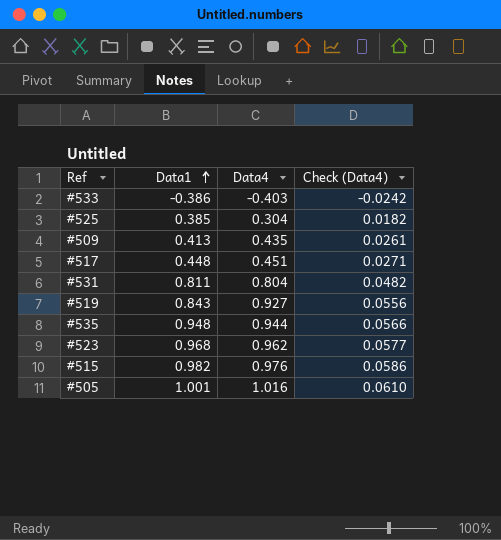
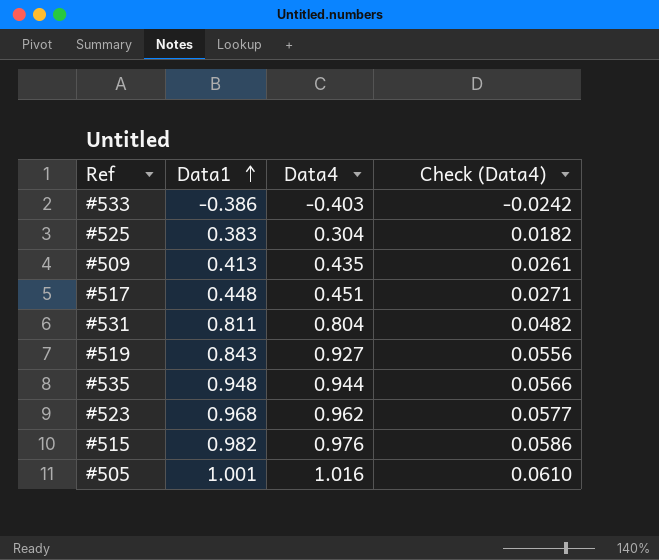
#525 | Data1: 0.385 -> 0.383

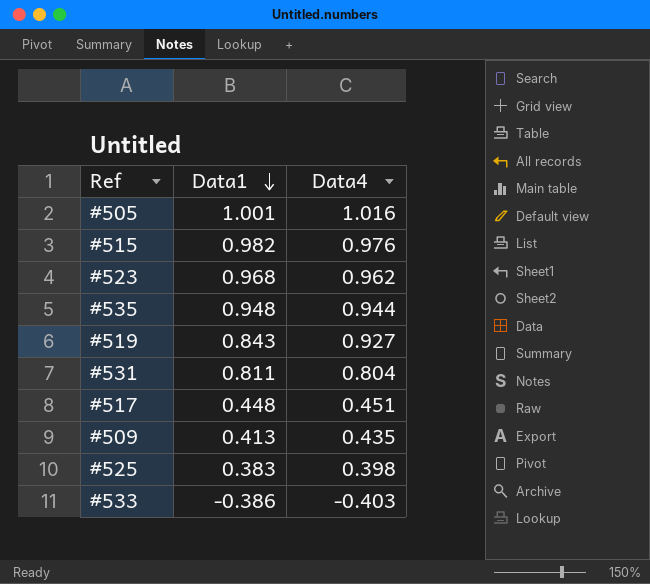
row order: Data1 ascending -> Data1 descending
column Check (Data4) | formula: [Data4] * 0.06 -> none
#525 | Data4: 0.304 -> 0.398

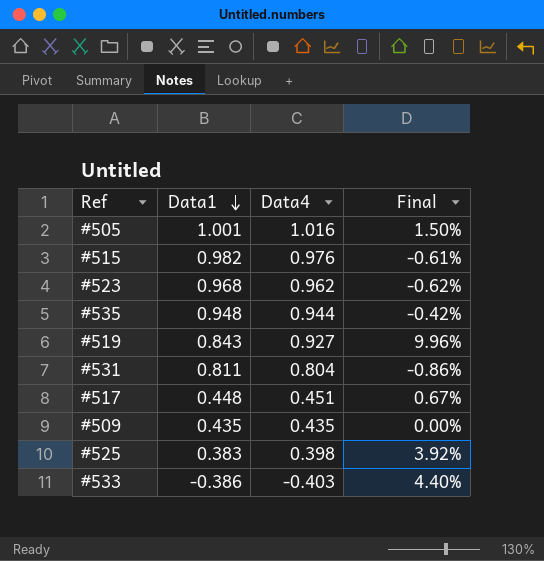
column Final | formula: none -> ([Data4] - [Data1]) / [Data1]
#509 | Data1: 0.413 -> 0.435

